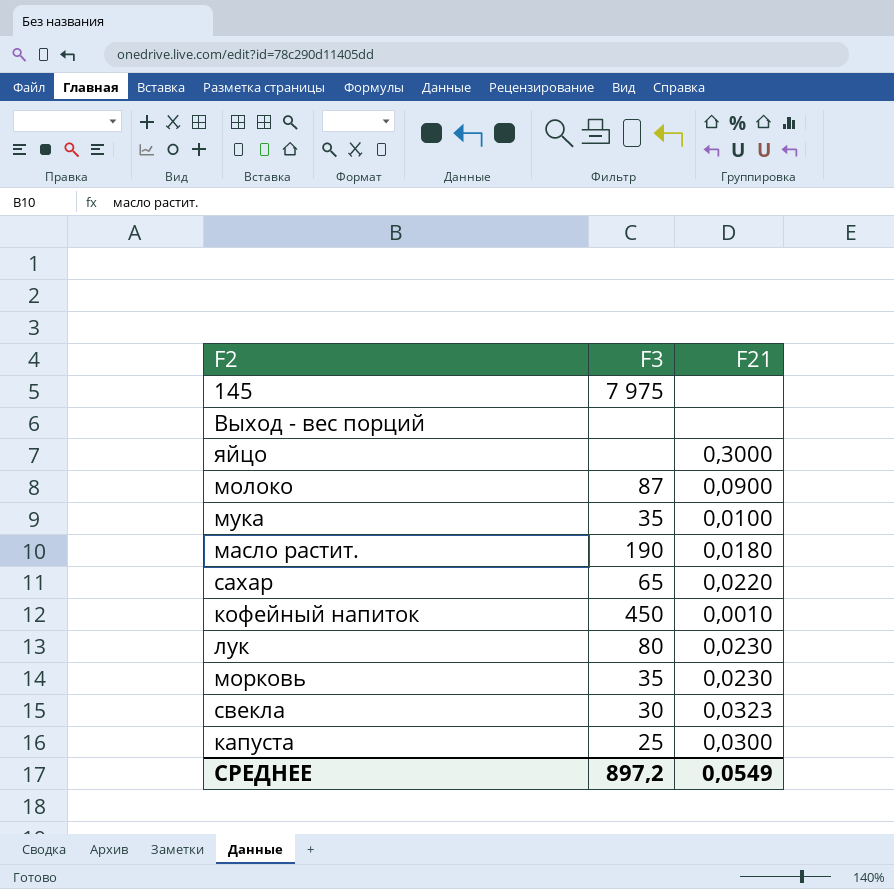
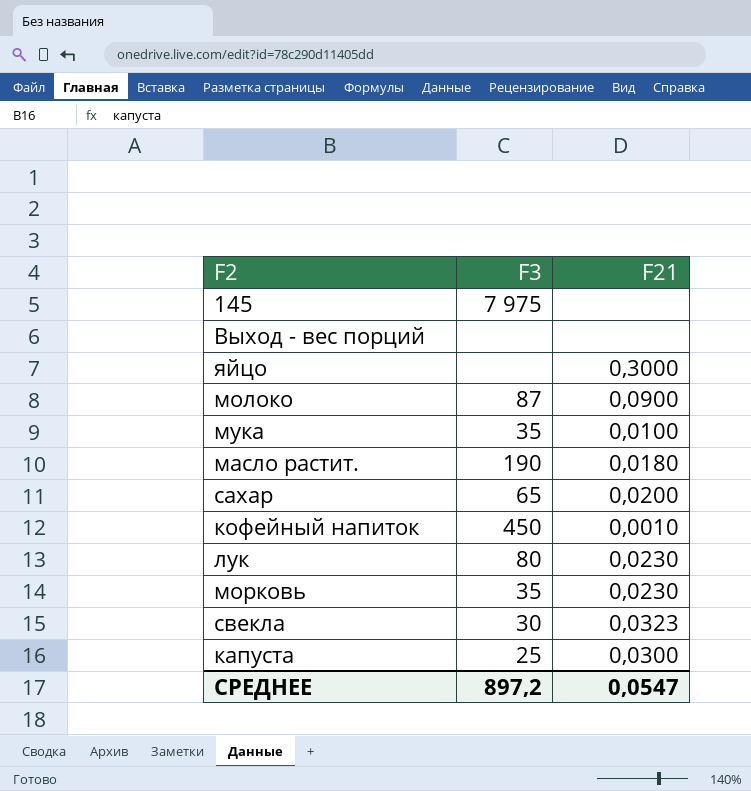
сахар | F21: 0,0220 -> 0,0200
СРЕДНЕЕ | F21: 0,0549 -> 0,0547

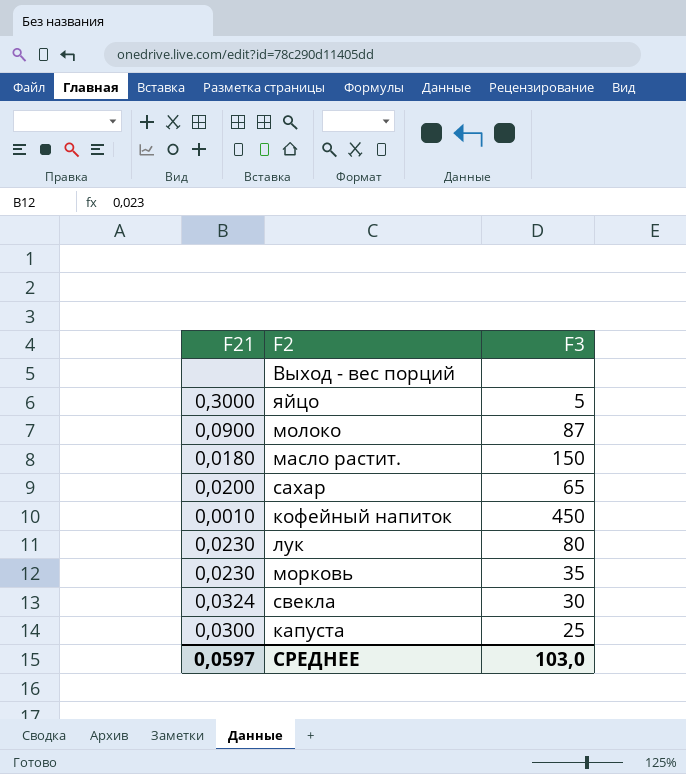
column F21 | position: 3 -> 1
row 145: 7 975 | none -> none
row мука: 35 | 0,0100 -> none
яйцо | F3: none -> 5
масло растит. | F3: 190 -> 150
свекла | F21: 0,0323 -> 0,0324
СРЕДНЕЕ | F21: 0,0547 -> 0,0597
СРЕДНЕЕ | F3: 897,2 -> 103,0

